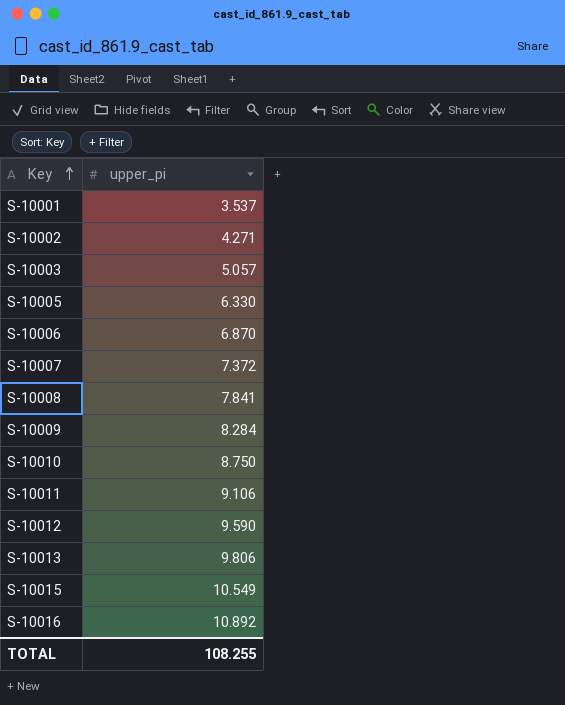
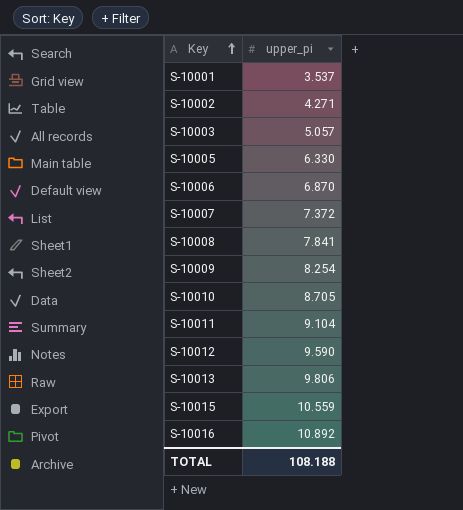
S-10009 | upper_pi: 8.284 -> 8.254
S-10010 | upper_pi: 8.750 -> 8.705
S-10011 | upper_pi: 9.106 -> 9.104
S-10015 | upper_pi: 10.549 -> 10.559
TOTAL | upper_pi: 108.255 -> 108.188

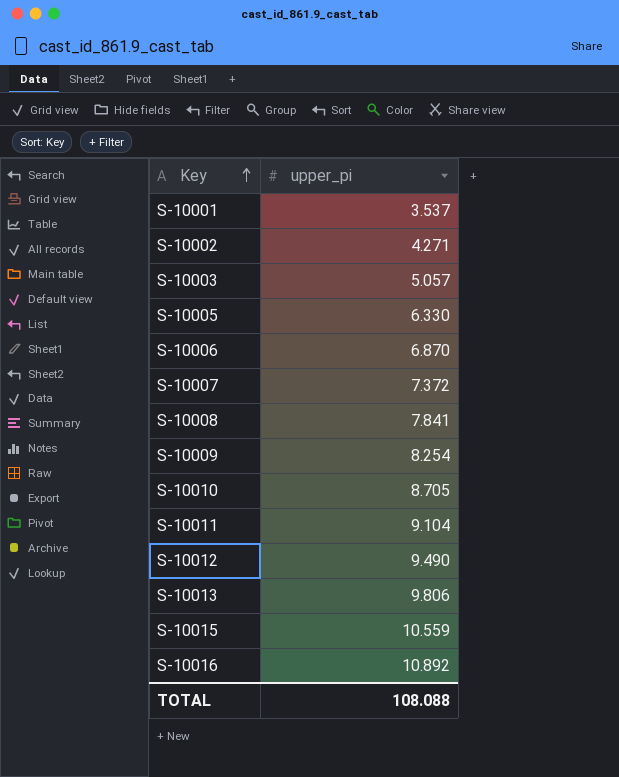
S-10012 | upper_pi: 9.590 -> 9.490
TOTAL | upper_pi: 108.188 -> 108.088

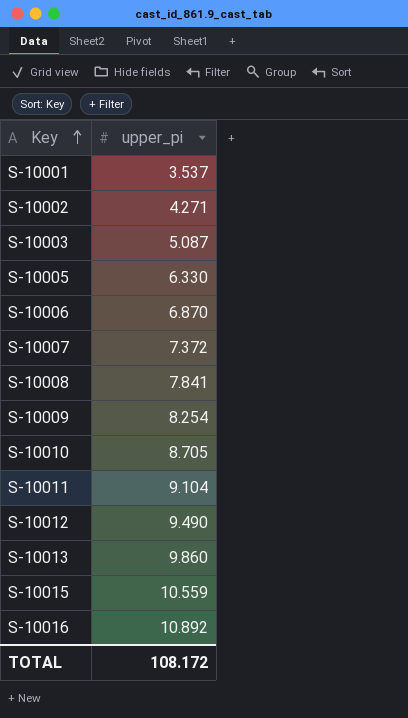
S-10003 | upper_pi: 5.057 -> 5.087
S-10013 | upper_pi: 9.806 -> 9.860
TOTAL | upper_pi: 108.088 -> 108.172

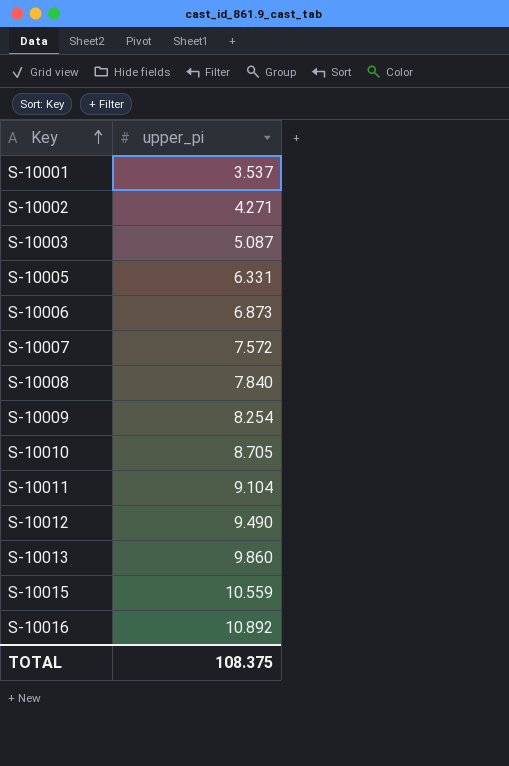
S-10005 | upper_pi: 6.330 -> 6.331
S-10006 | upper_pi: 6.870 -> 6.873
S-10007 | upper_pi: 7.372 -> 7.572
S-10008 | upper_pi: 7.841 -> 7.840
TOTAL | upper_pi: 108.172 -> 108.375

